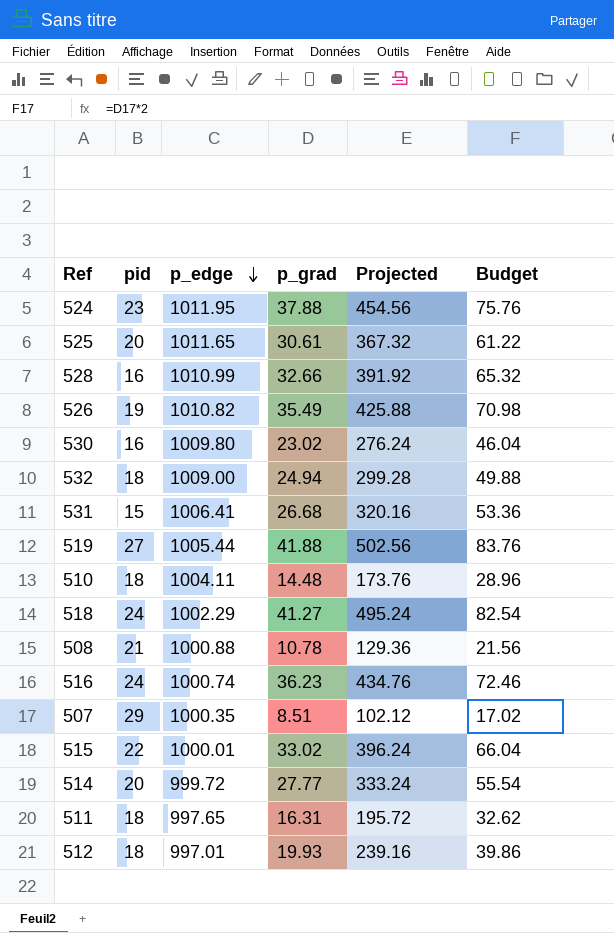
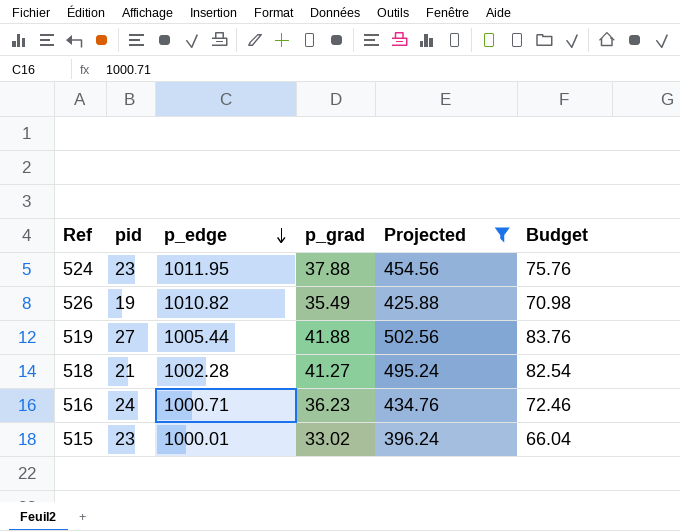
filter: none -> Projected >= 396.24
518 | pid: 24 -> 21
518 | p_edge: 1002.29 -> 1002.28
516 | p_edge: 1000.74 -> 1000.71
515 | pid: 22 -> 23

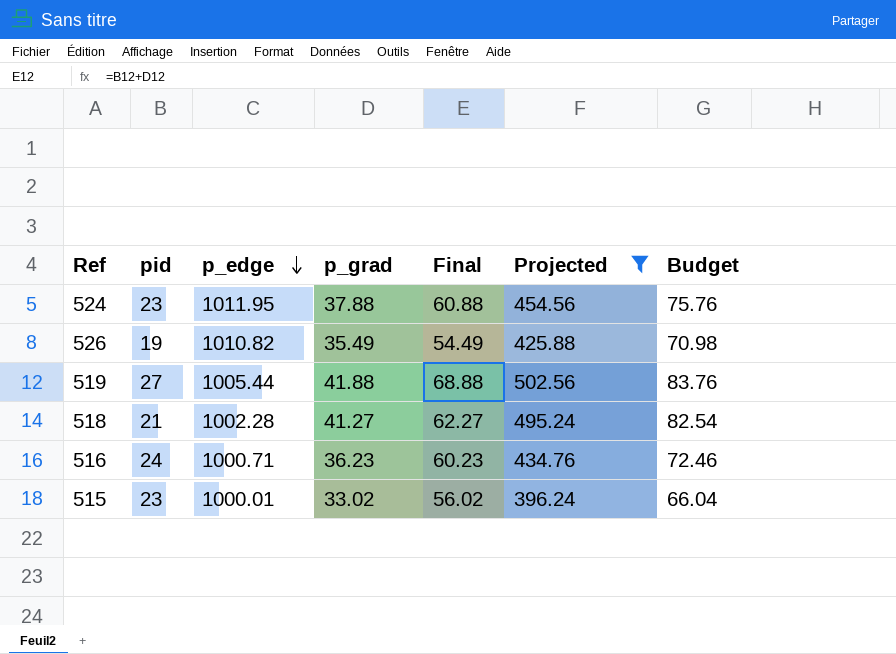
column Final | formula: none -> [pid] + [p_grad]

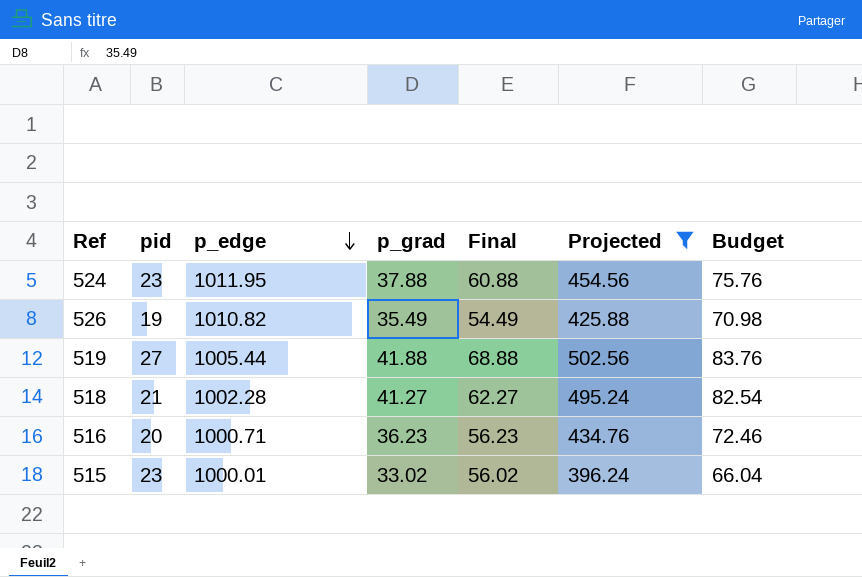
516 | pid: 24 -> 20
516 | Final: 60.23 -> 56.23

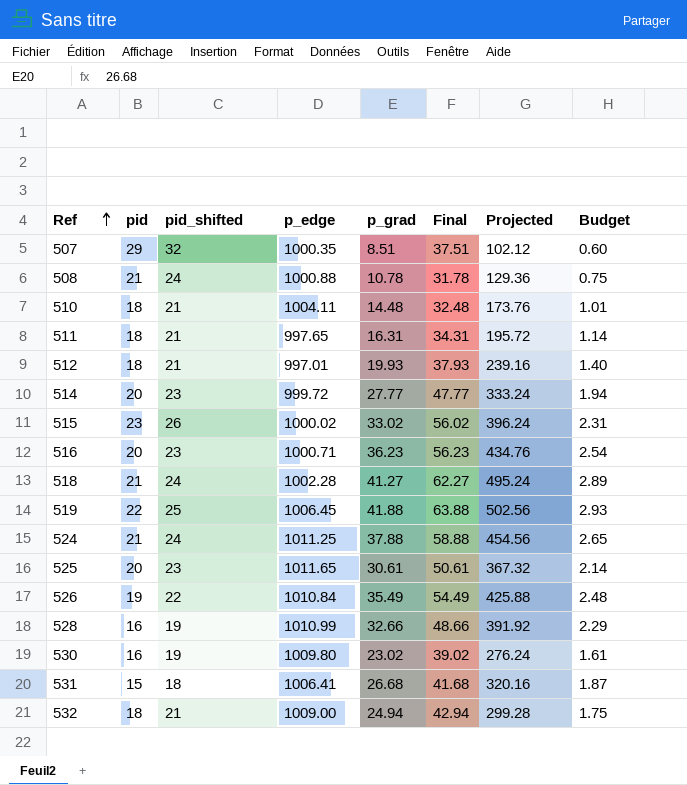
filter: Projected >= 396.24 -> none
row order: p_edge descending -> Ref ascending
column pid_shifted | formula: none -> [pid] + 3
column Budget | formula: [p_grad] * 2 -> [p_grad] * 0.07
515 | p_edge: 1000.01 -> 1000.02
519 | pid: 27 -> 22
519 | p_edge: 1005.44 -> 1006.45
519 | Final: 68.88 -> 63.88
524 | pid: 23 -> 21
524 | p_edge: 1011.95 -> 1011.25
524 | Final: 60.88 -> 58.88
526 | p_edge: 1010.82 -> 1010.84

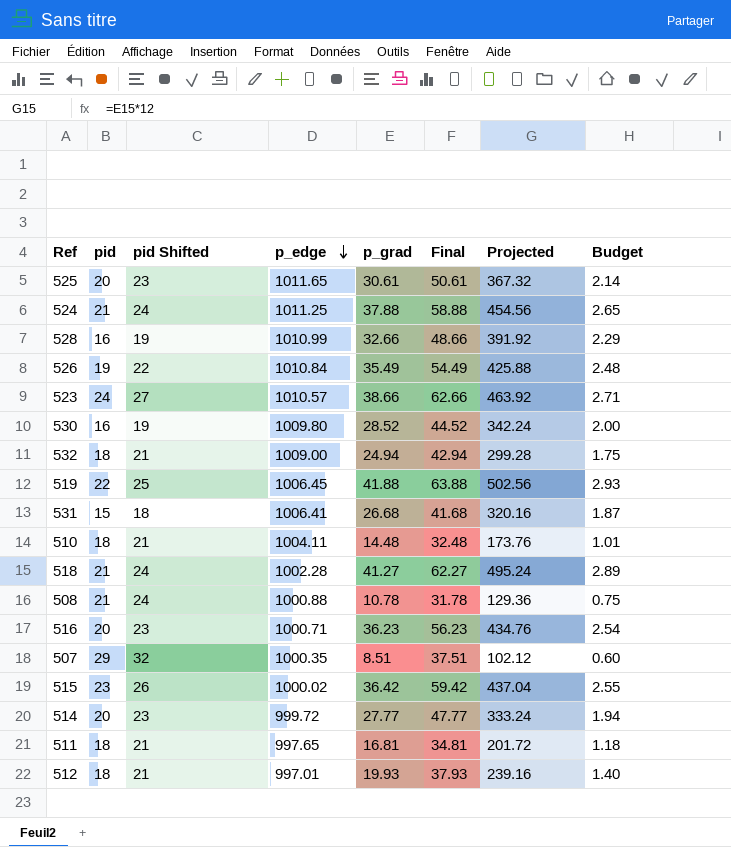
row order: Ref ascending -> p_edge descending
column name: pid_shifted -> pid Shifted
row 523: none -> 24 | 27 | 1010.57 | 38.66 | 62.66 | 463.92 | 2.71
530 | p_grad: 23.02 -> 28.52
530 | Final: 39.02 -> 44.52
530 | Projected: 276.24 -> 342.24
530 | Budget: 1.61 -> 2.00
515 | p_grad: 33.02 -> 36.42
515 | Final: 56.02 -> 59.42
515 | Projected: 396.24 -> 437.04
515 | Budget: 2.31 -> 2.55
511 | p_grad: 16.31 -> 16.81
511 | Final: 34.31 -> 34.81
511 | Projected: 195.72 -> 201.72
511 | Budget: 1.14 -> 1.18

